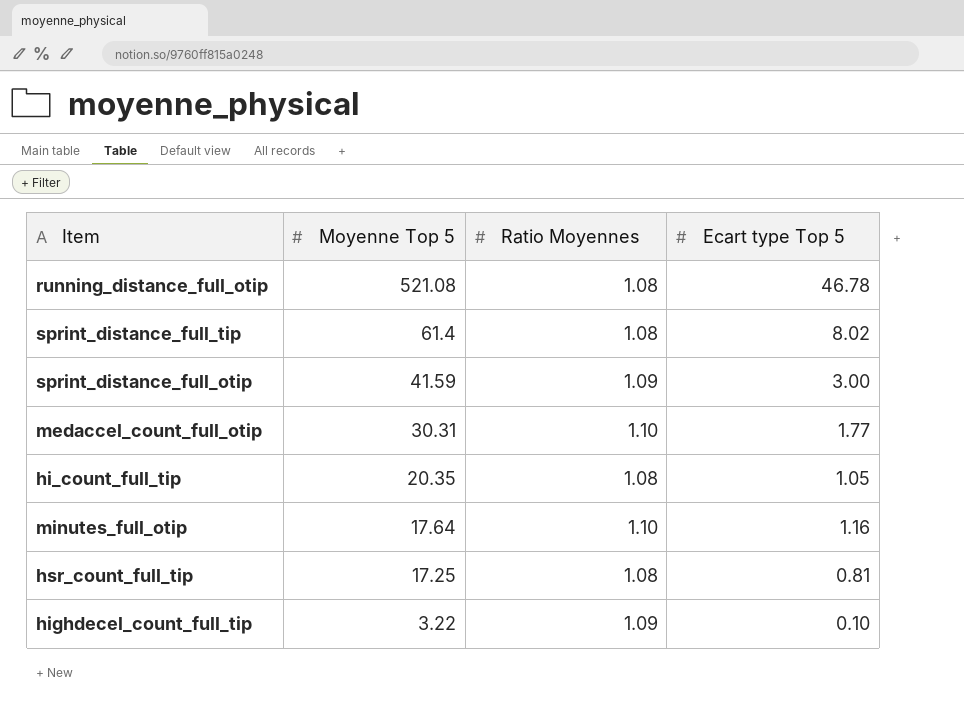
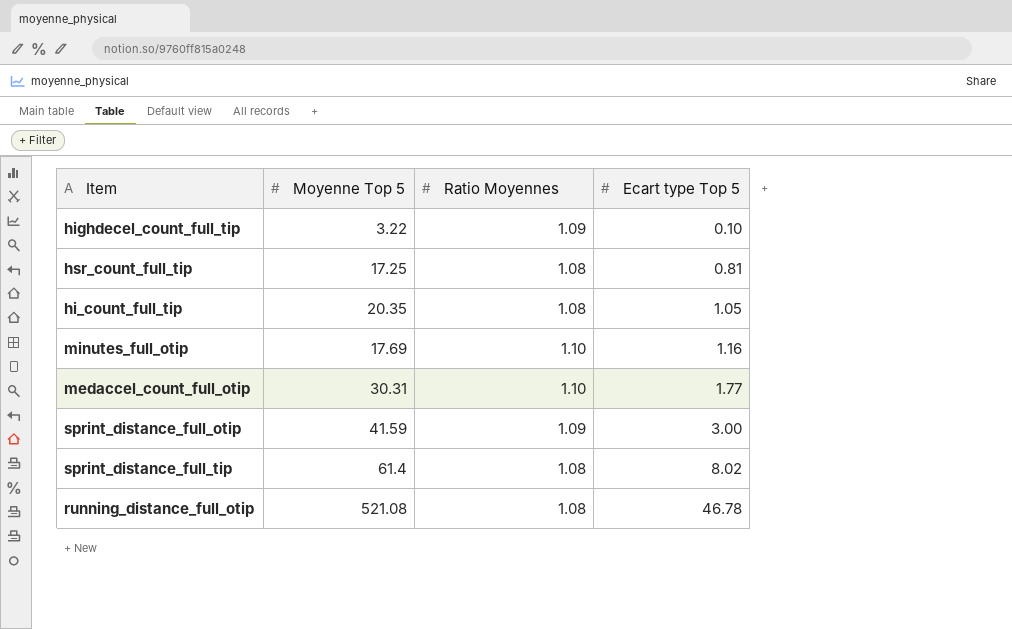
row order: Moyenne Top 5 descending -> Ecart type Top 5 ascending
minutes_full_otip | Moyenne Top 5: 17.64 -> 17.69

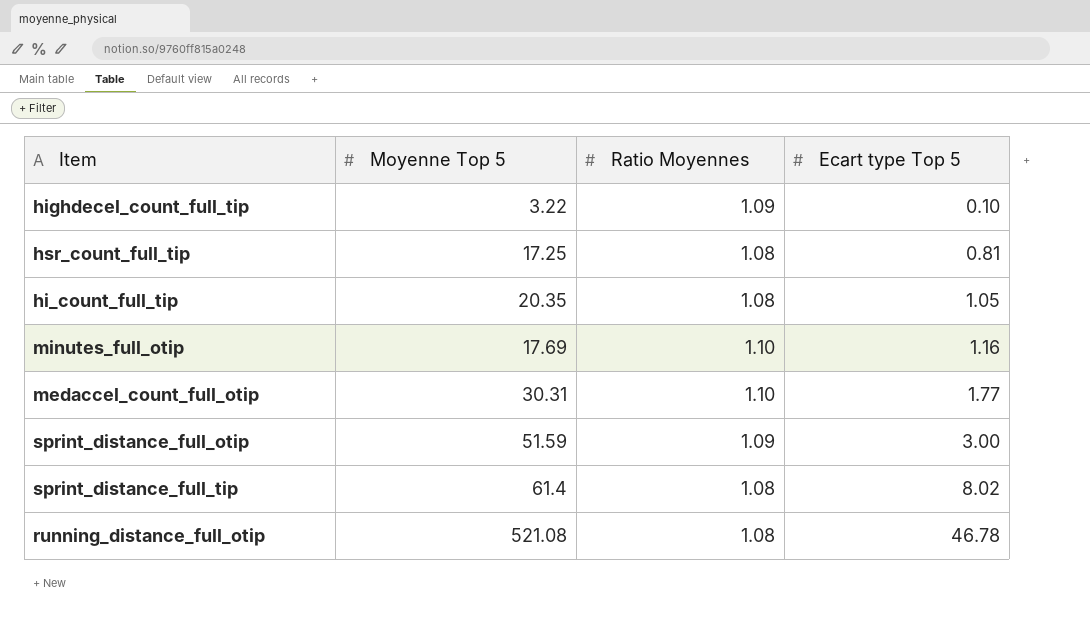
sprint_distance_full_otip | Moyenne Top 5: 41.59 -> 51.59

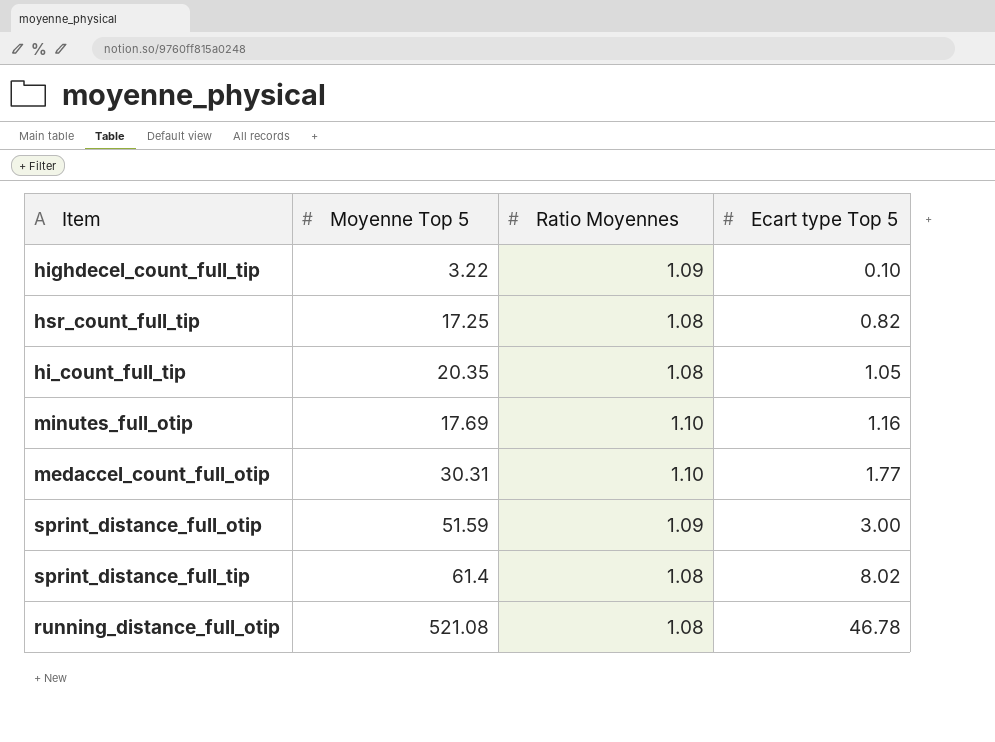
hsr_count_full_tip | Ecart type Top 5: 0.81 -> 0.82

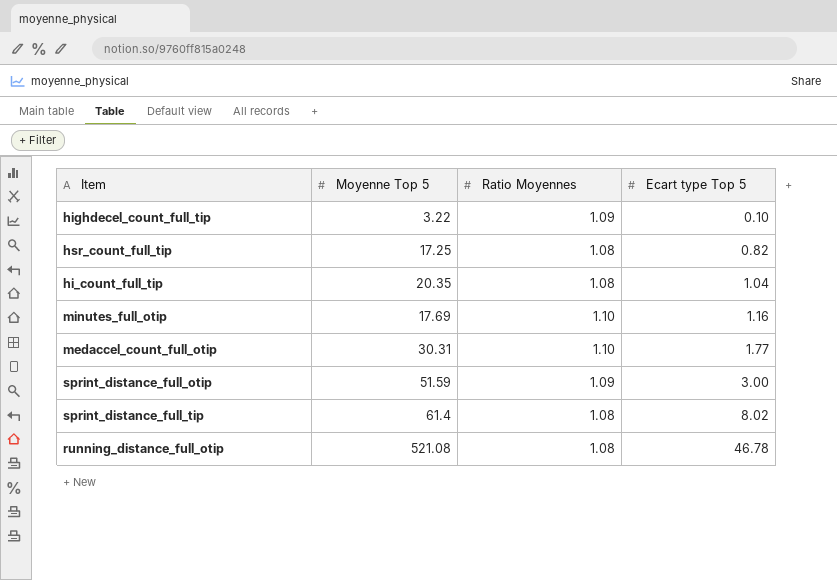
hi_count_full_tip | Ecart type Top 5: 1.05 -> 1.04

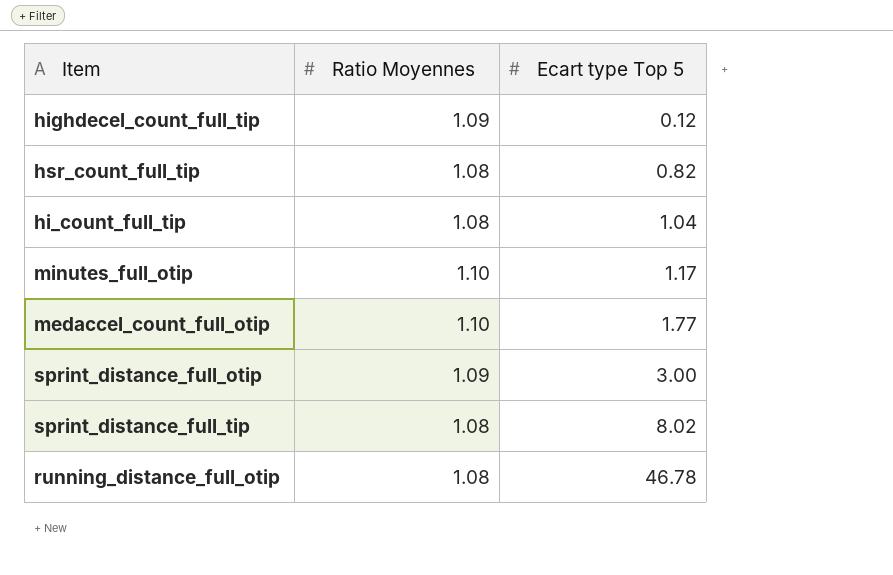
column Moyenne Top 5 | position: 2 -> none
highdecel_count_full_tip | Ecart type Top 5: 0.10 -> 0.12
minutes_full_otip | Ecart type Top 5: 1.16 -> 1.17

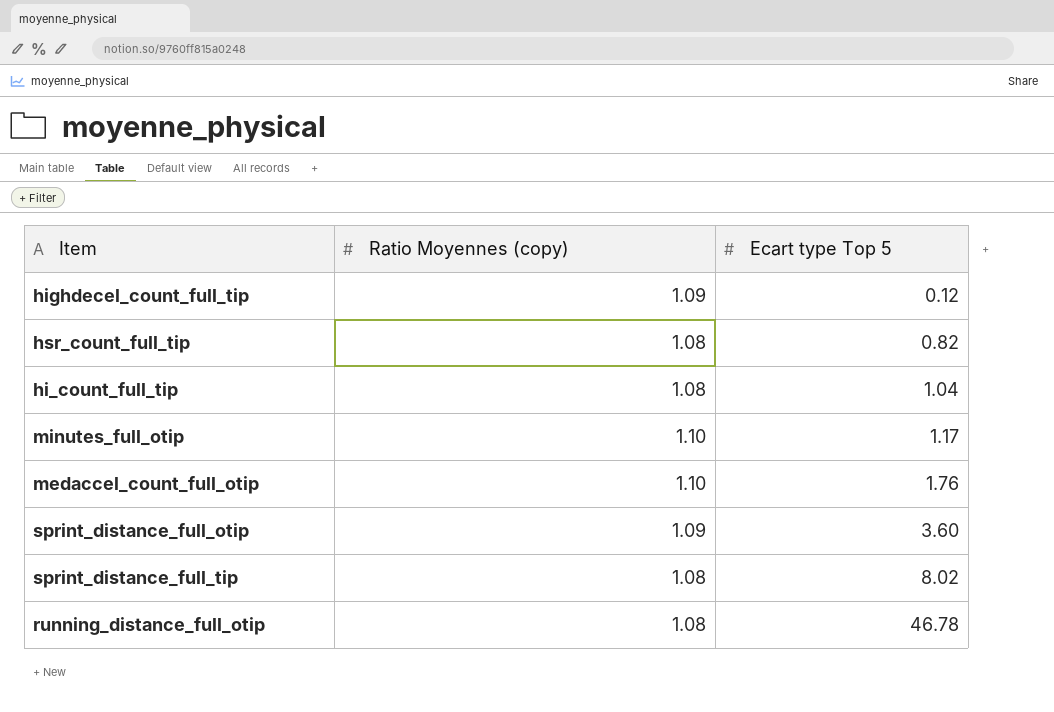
column name: Ratio Moyennes -> Ratio Moyennes (copy)
medaccel_count_full_otip | Ecart type Top 5: 1.77 -> 1.76
sprint_distance_full_otip | Ecart type Top 5: 3.00 -> 3.60

